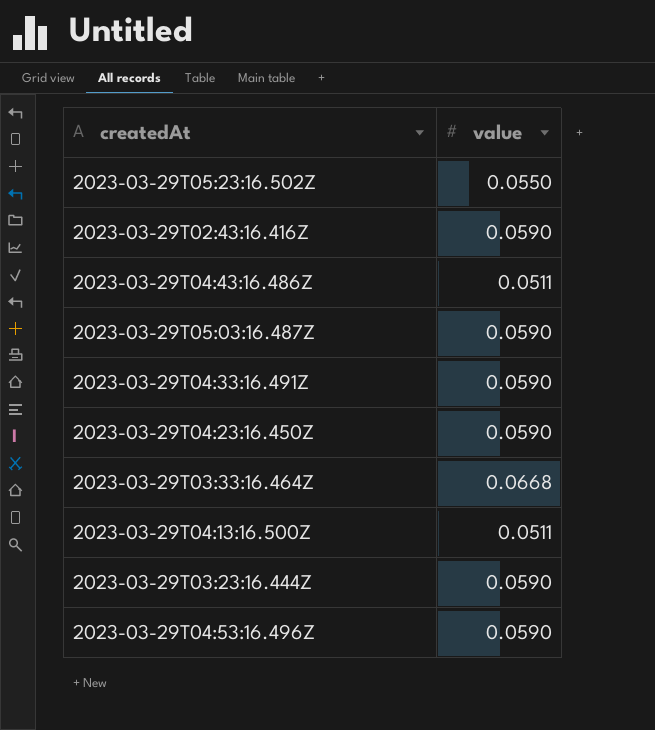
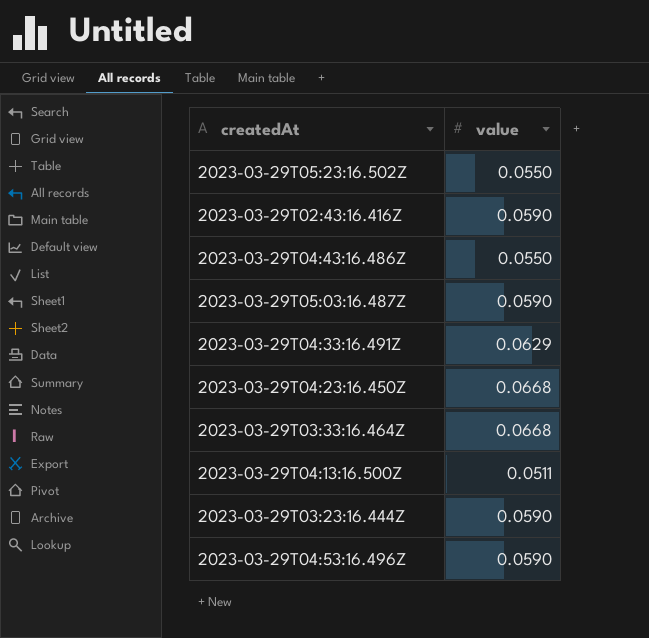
2023-03-29T04:43:16.486Z | value: 0.0511 -> 0.0550
2023-03-29T04:33:16.491Z | value: 0.0590 -> 0.0629
2023-03-29T04:23:16.450Z | value: 0.0590 -> 0.0668

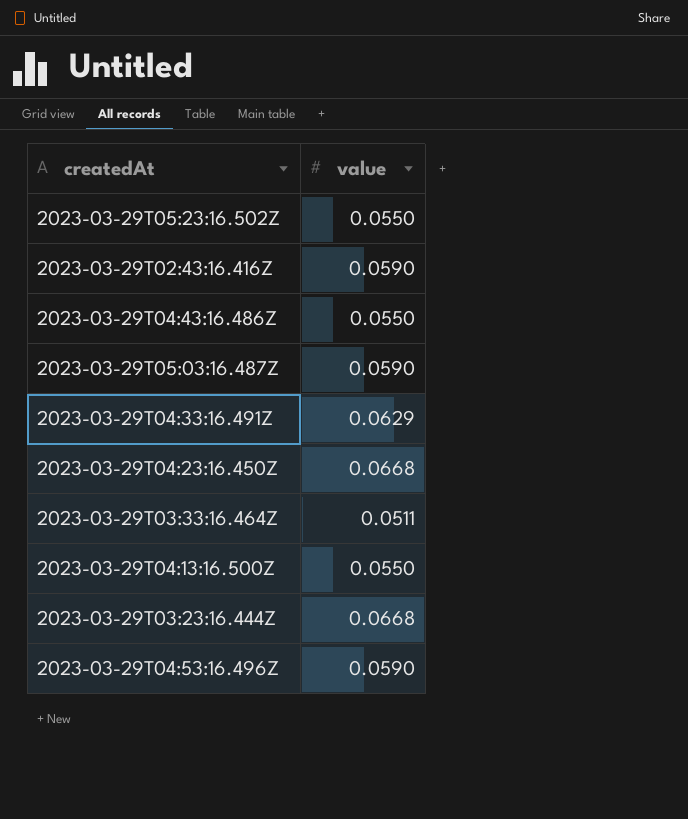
2023-03-29T03:33:16.464Z | value: 0.0668 -> 0.0511
2023-03-29T04:13:16.500Z | value: 0.0511 -> 0.0550
2023-03-29T03:23:16.444Z | value: 0.0590 -> 0.0668

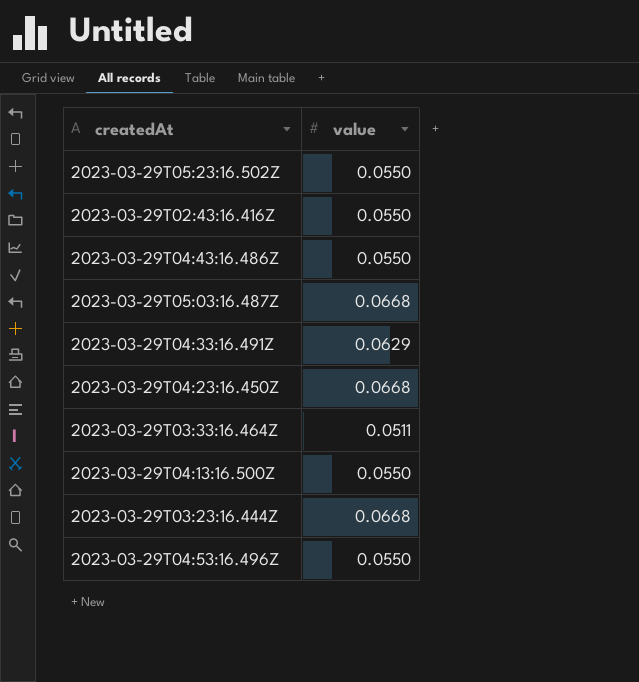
2023-03-29T02:43:16.416Z | value: 0.0590 -> 0.0550
2023-03-29T05:03:16.487Z | value: 0.0590 -> 0.0668
2023-03-29T04:53:16.496Z | value: 0.0590 -> 0.0550

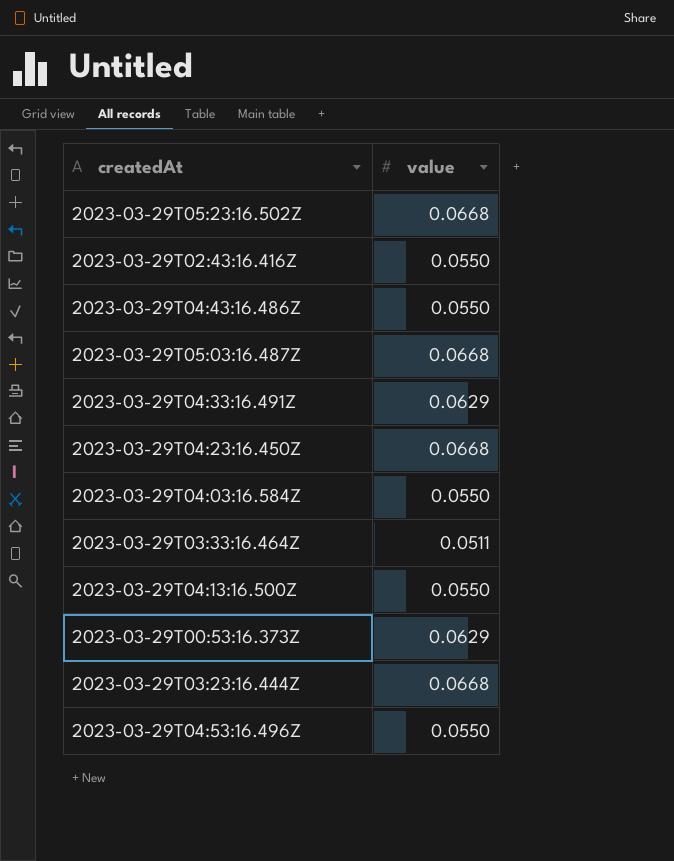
2023-03-29T05:23:16.502Z | value: 0.0550 -> 0.0668
row 2023-03-29T04:03:16.584Z: none -> 0.0550
row 2023-03-29T00:53:16.373Z: none -> 0.0629

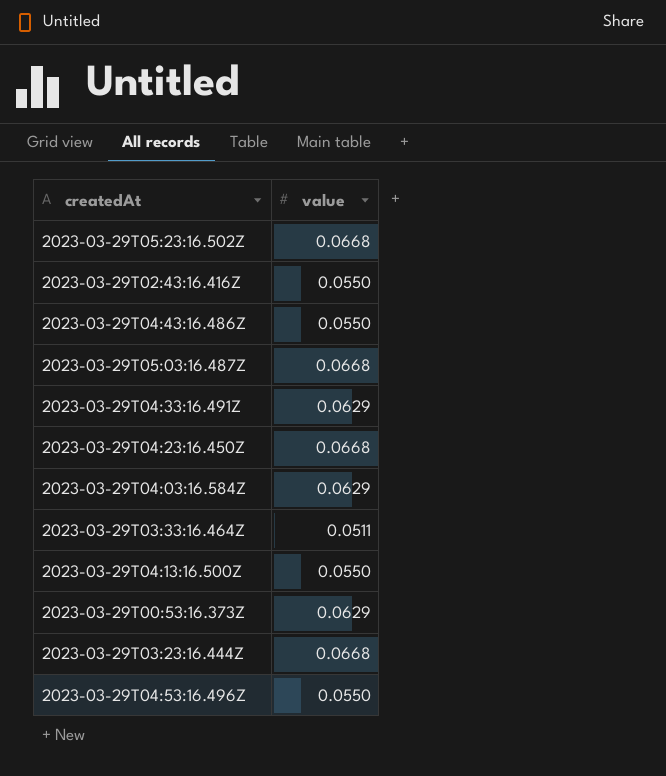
2023-03-29T04:03:16.584Z | value: 0.0550 -> 0.0629

